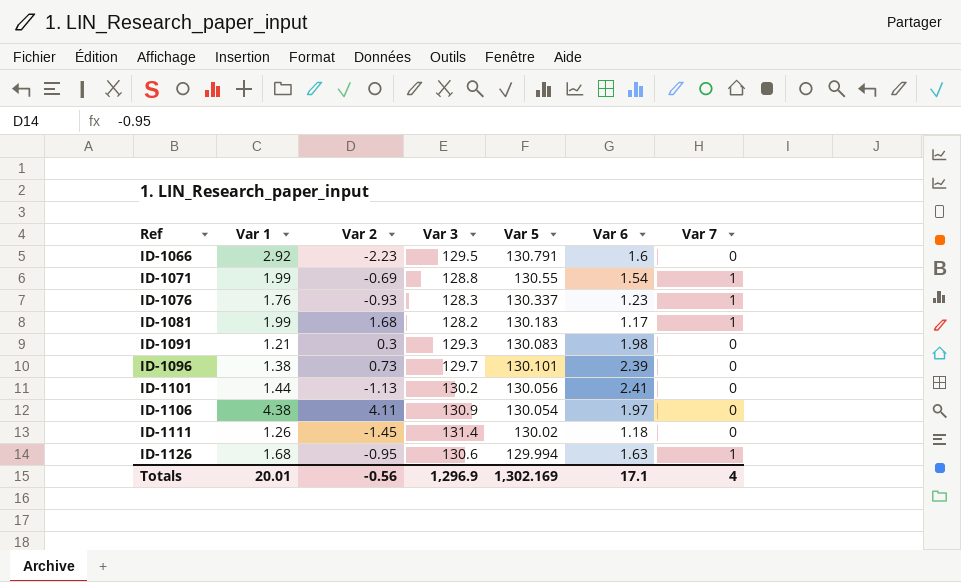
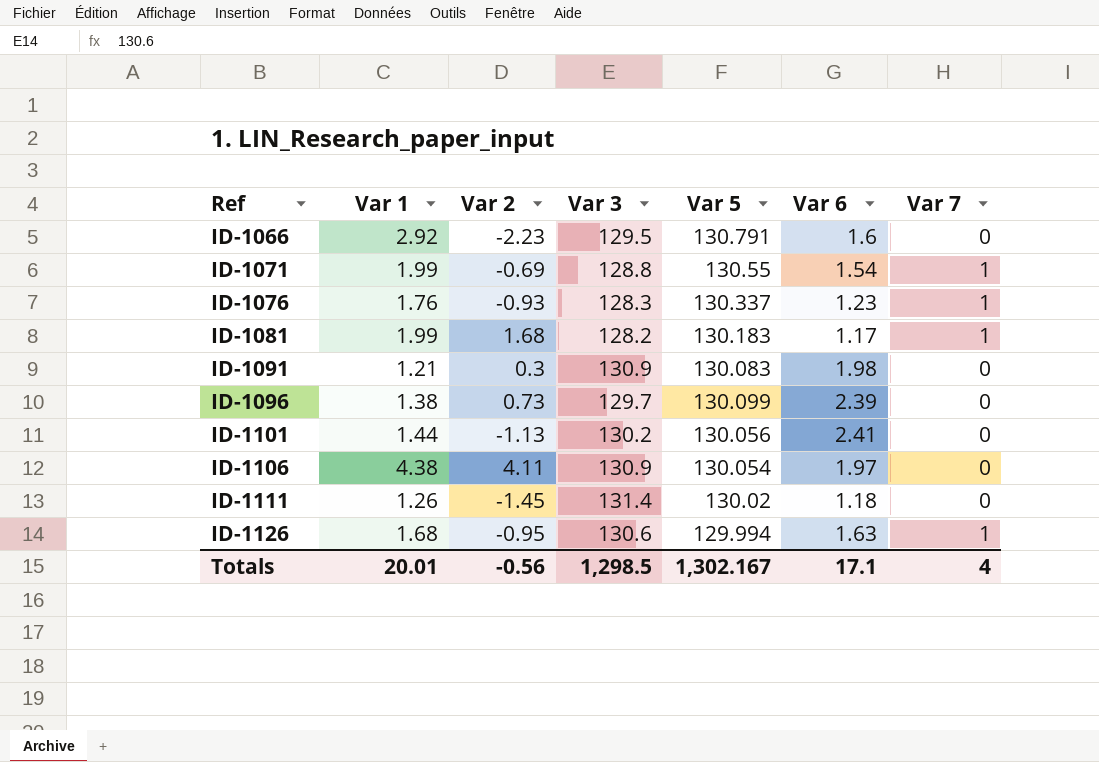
ID-1091 | Var 3: 129.3 -> 130.9
ID-1096 | Var 5: 130.101 -> 130.099
Totals | Var 3: 1,296.9 -> 1,298.5
Totals | Var 5: 1,302.169 -> 1,302.167

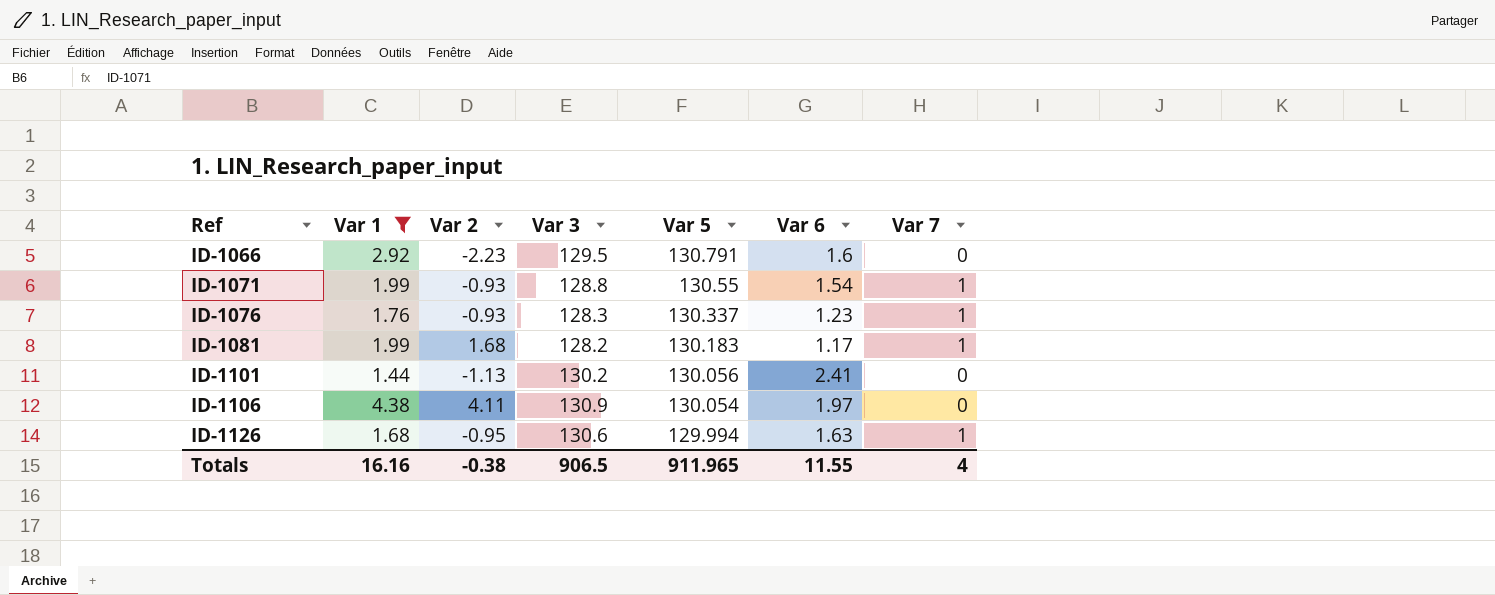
filter: none -> Var 1 >= 1.44
ID-1071 | Var 2: -0.69 -> -0.93
Totals | Var 1: 20.01 -> 16.16
Totals | Var 2: -0.56 -> -0.38
Totals | Var 3: 1,298.5 -> 906.5
Totals | Var 5: 1,302.167 -> 911.965
Totals | Var 6: 17.1 -> 11.55

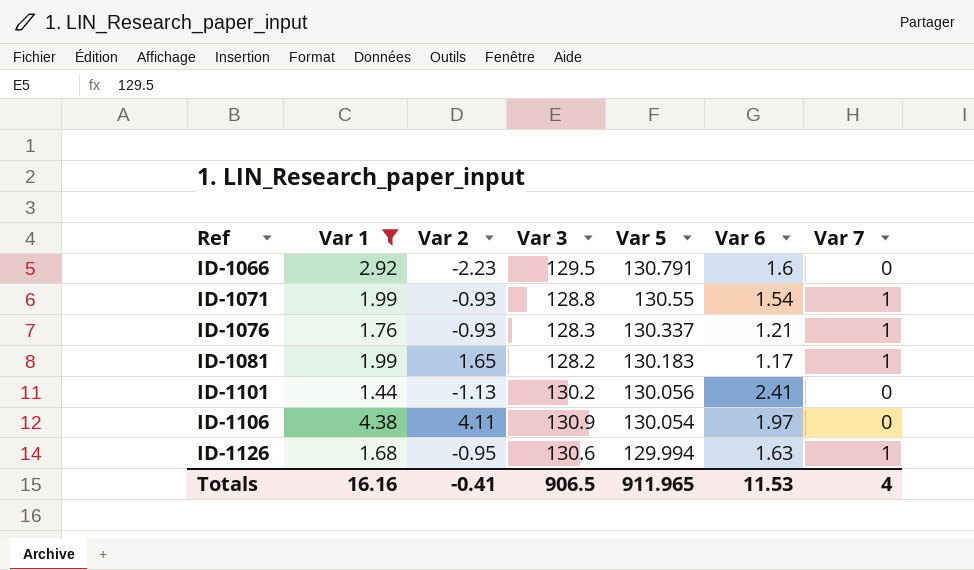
ID-1076 | Var 6: 1.23 -> 1.21
ID-1081 | Var 2: 1.68 -> 1.65
Totals | Var 2: -0.38 -> -0.41
Totals | Var 6: 11.55 -> 11.53

